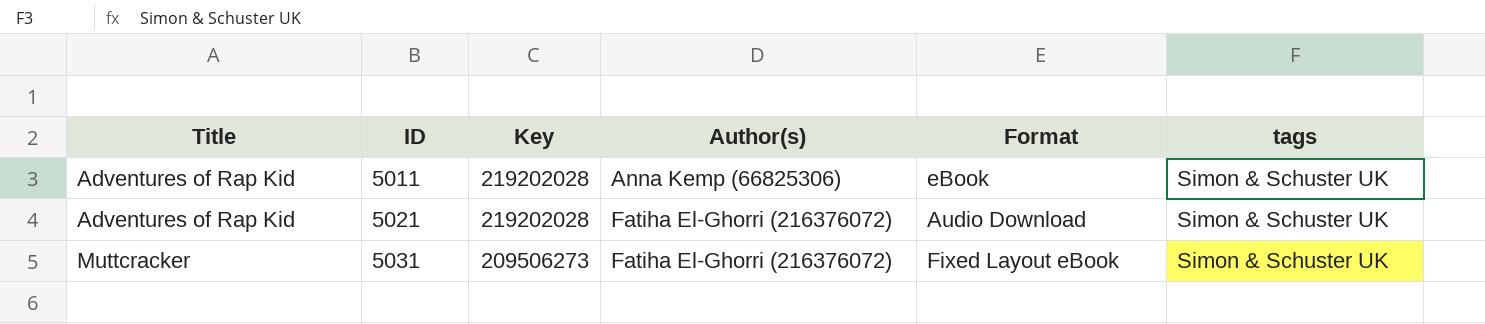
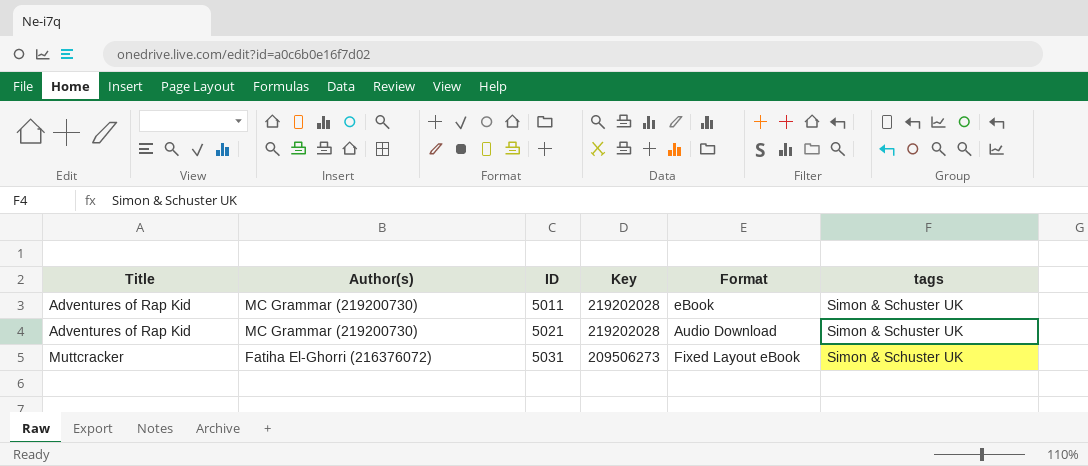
column Author(s) | position: 4 -> 2
5011 | Author(s): Anna Kemp (66825306) -> MC Grammar (219200730)
5021 | Author(s): Fatiha El-Ghorri (216376072) -> MC Grammar (219200730)

